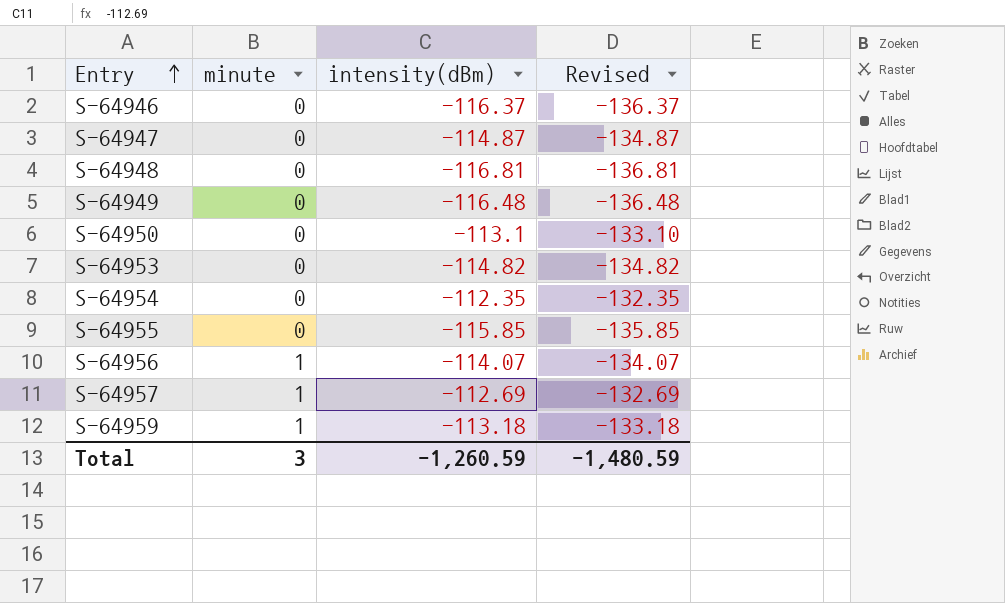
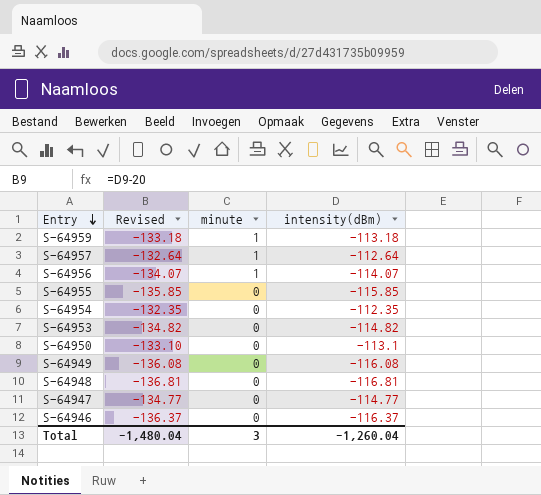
row order: Entry ascending -> Entry descending
column Revised | position: 4 -> 2
S-64957 | Revised: -132.69 -> -132.64
S-64957 | intensity(dBm): -112.69 -> -112.64
S-64949 | Revised: -136.48 -> -136.08
S-64949 | intensity(dBm): -116.48 -> -116.08
S-64947 | Revised: -134.87 -> -134.77
S-64947 | intensity(dBm): -114.87 -> -114.77
Total | Revised: -1,480.59 -> -1,480.04
Total | intensity(dBm): -1,260.59 -> -1,260.04

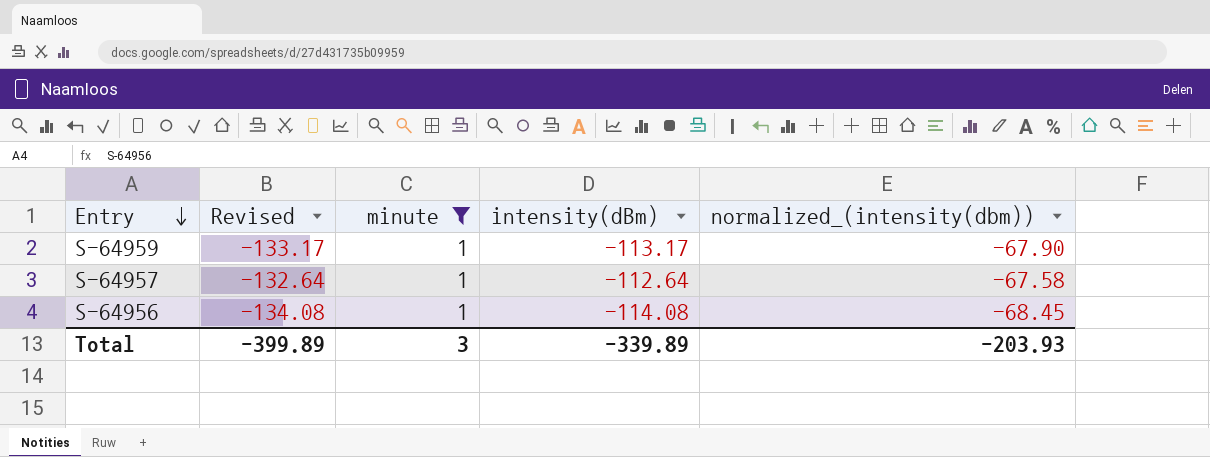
filter: none -> minute = 1
column normalized_(intensity(dbm)) | formula: none -> [intensity(dBm)] * 0.6
S-64959 | Revised: -133.18 -> -133.17
S-64959 | intensity(dBm): -113.18 -> -113.17
S-64956 | Revised: -134.07 -> -134.08
S-64956 | intensity(dBm): -114.07 -> -114.08
Total | Revised: -1,480.04 -> -399.89
Total | intensity(dBm): -1,260.04 -> -339.89

